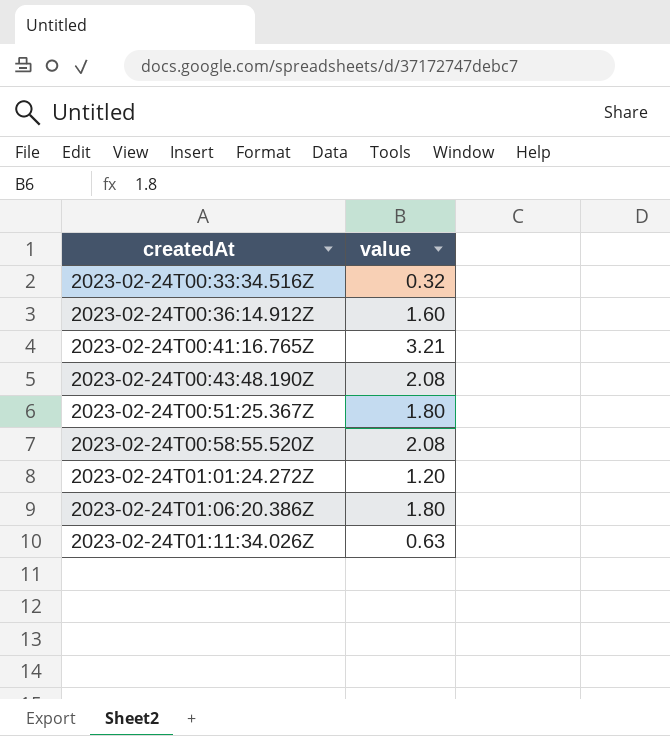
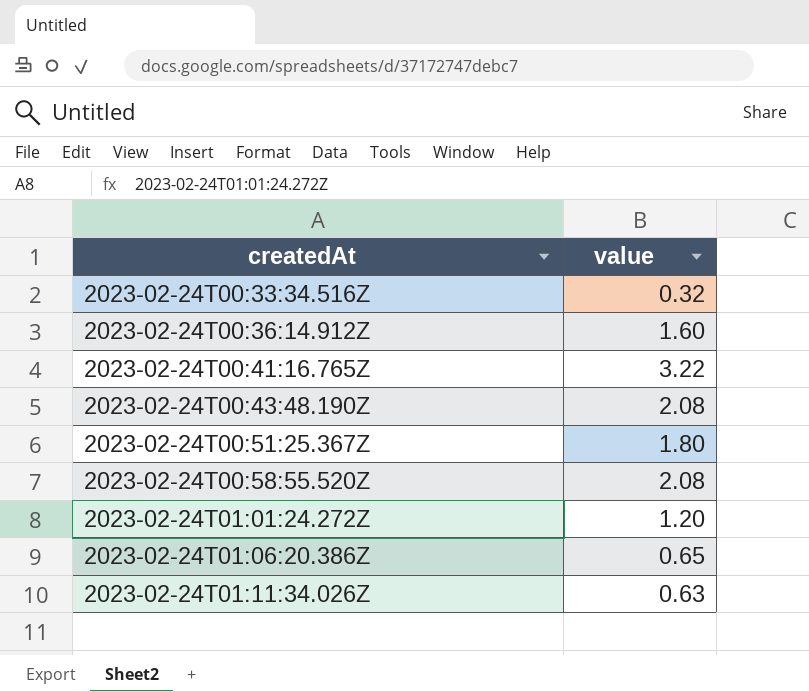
2023-02-24T00:41:16.765Z | value: 3.21 -> 3.22
2023-02-24T01:06:20.386Z | value: 1.80 -> 0.65

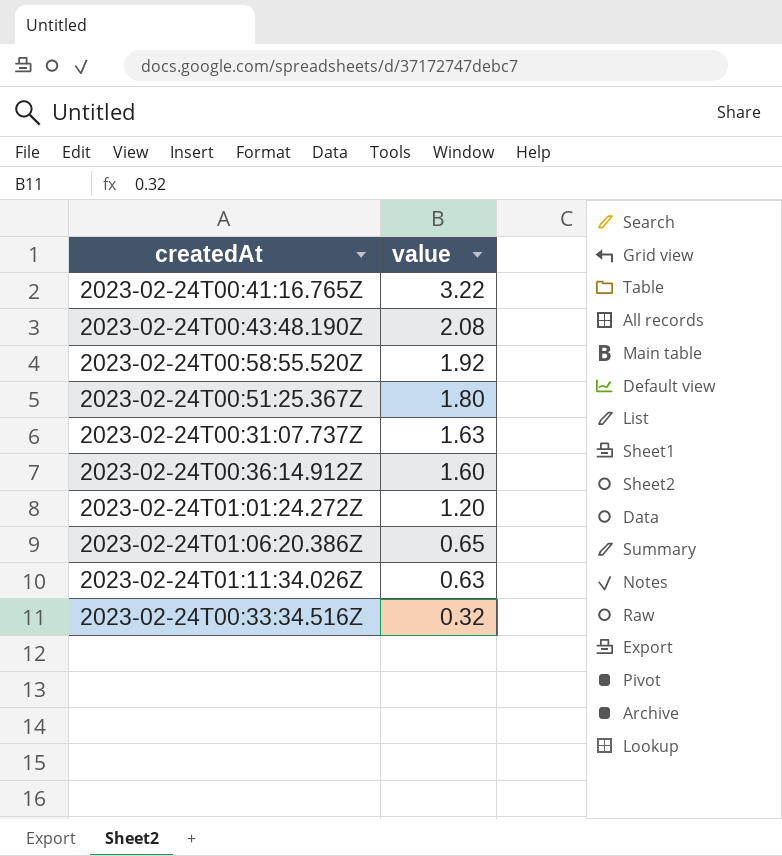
row order: createdAt ascending -> value descending
2023-02-24T00:58:55.520Z | value: 2.08 -> 1.92
row 2023-02-24T00:31:07.737Z: none -> 1.63

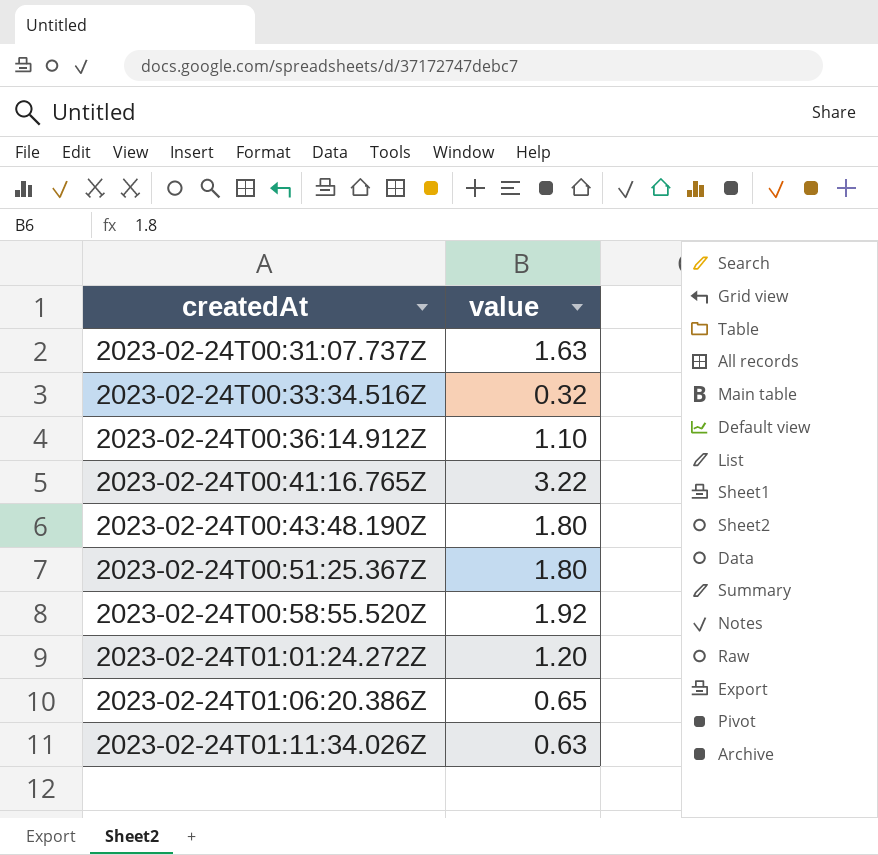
row order: value descending -> createdAt ascending
2023-02-24T00:36:14.912Z | value: 1.60 -> 1.10
2023-02-24T00:43:48.190Z | value: 2.08 -> 1.80

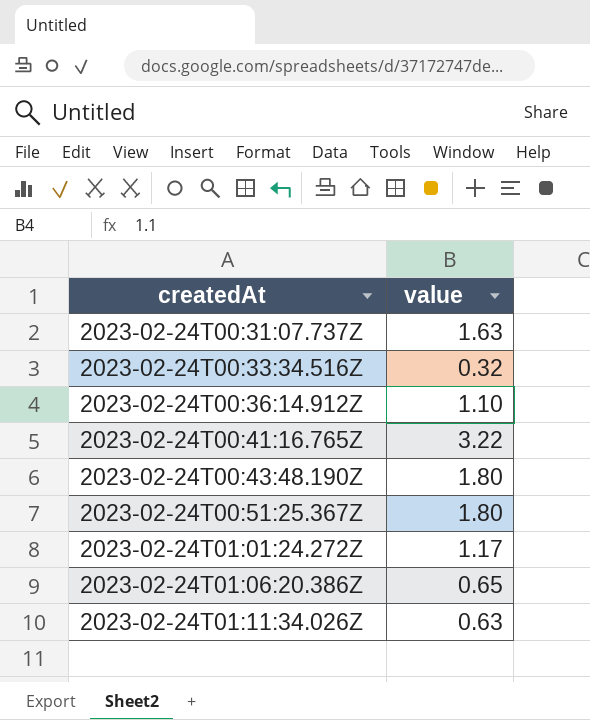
row 2023-02-24T00:58:55.520Z: 1.92 -> none
2023-02-24T01:01:24.272Z | value: 1.20 -> 1.17

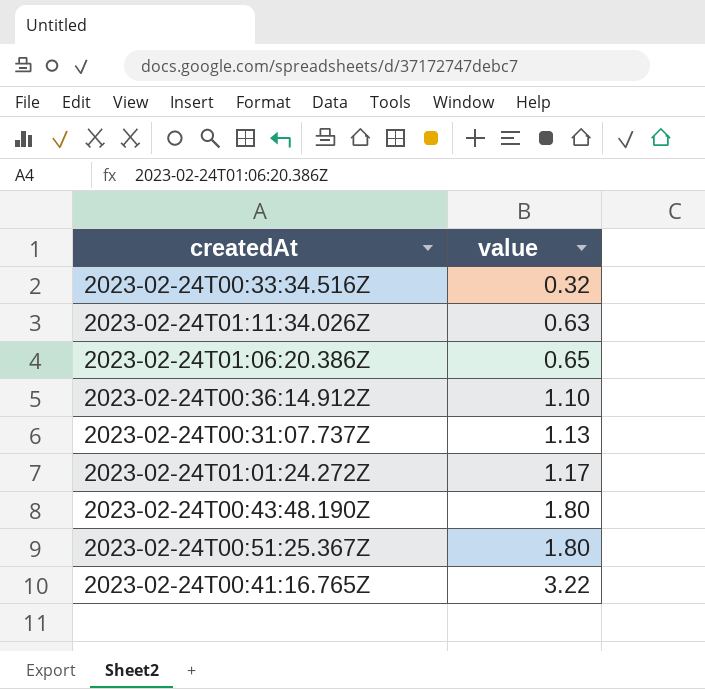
row order: createdAt ascending -> value ascending
2023-02-24T00:31:07.737Z | value: 1.63 -> 1.13

